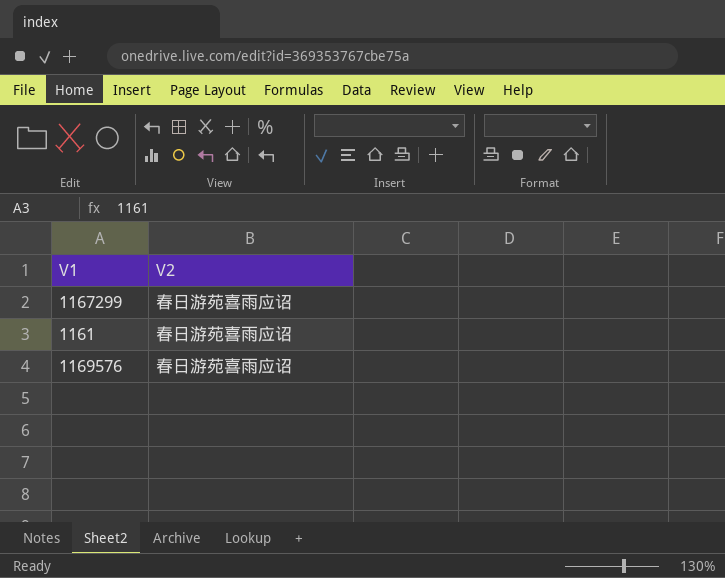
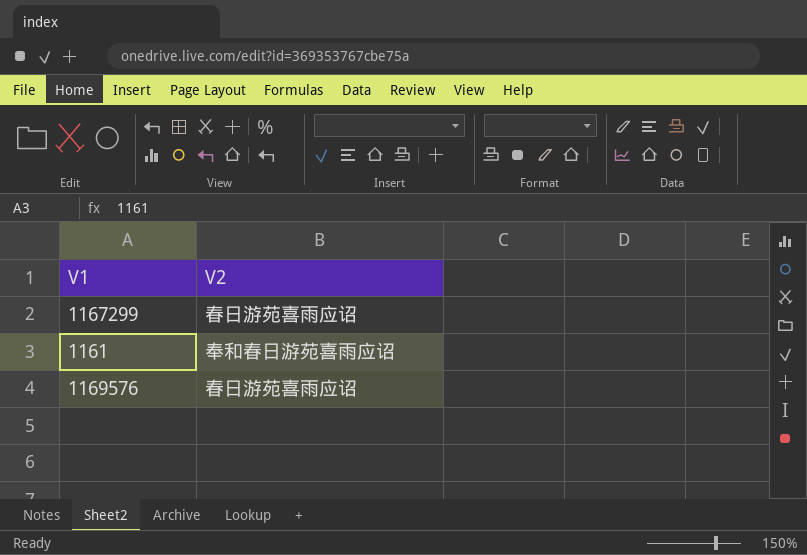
1161 | V2: 春日游苑喜雨应诏 -> 奉和春日游苑喜雨应诏

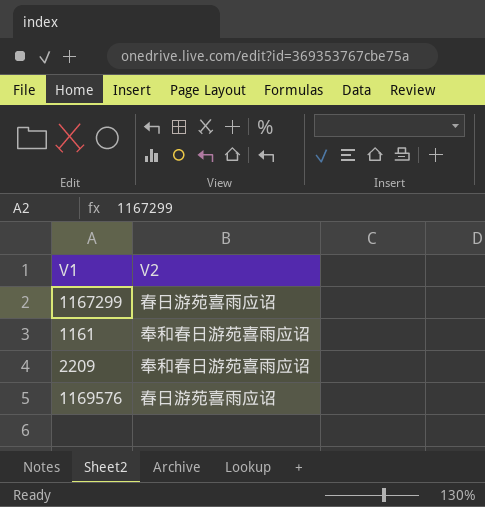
row 2209: none -> 奉和春日游苑喜雨应诏

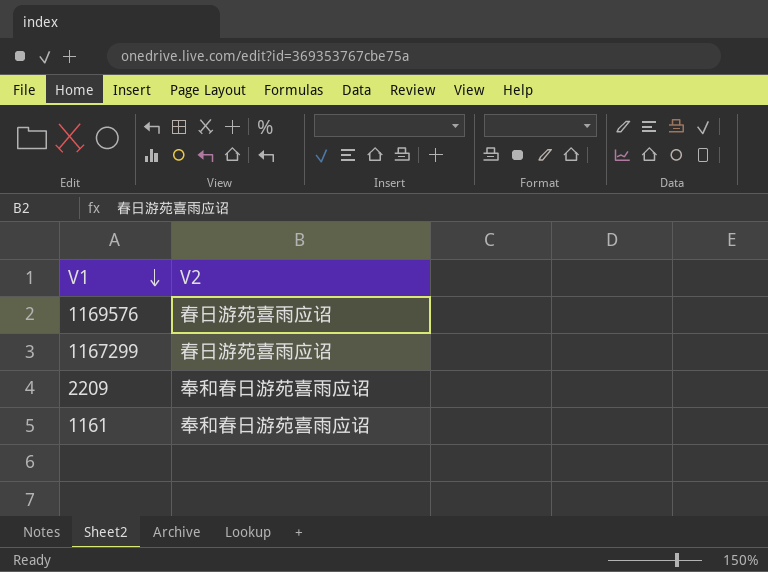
row order: none -> V1 descending

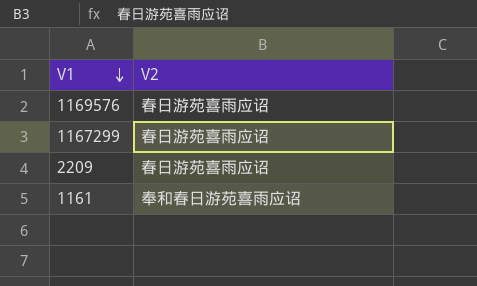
2209 | V2: 奉和春日游苑喜雨应诏 -> 春日游苑喜雨应诏

